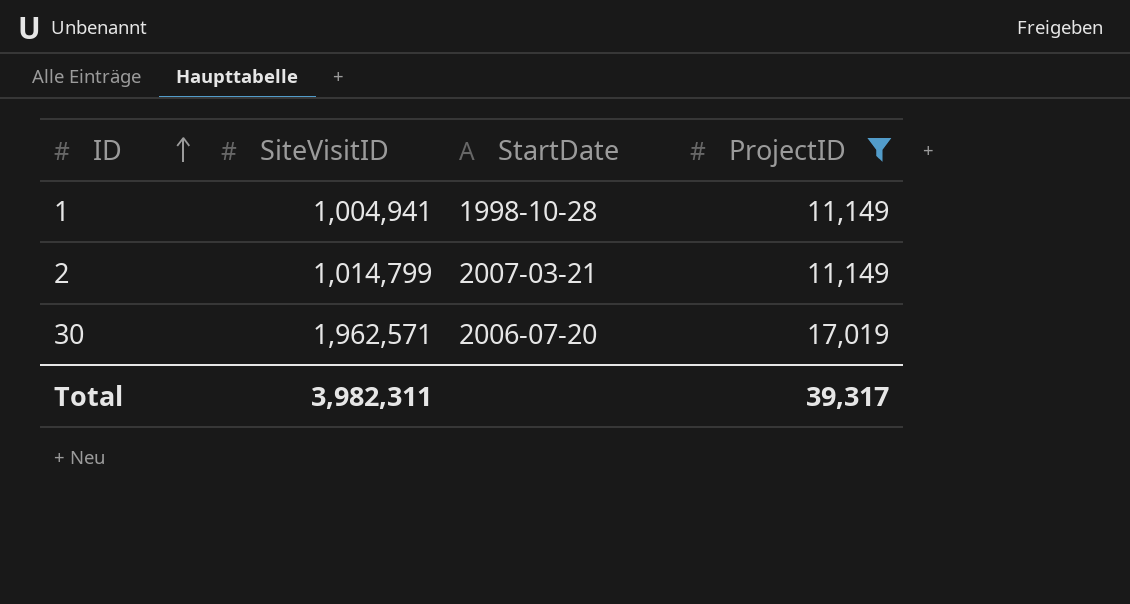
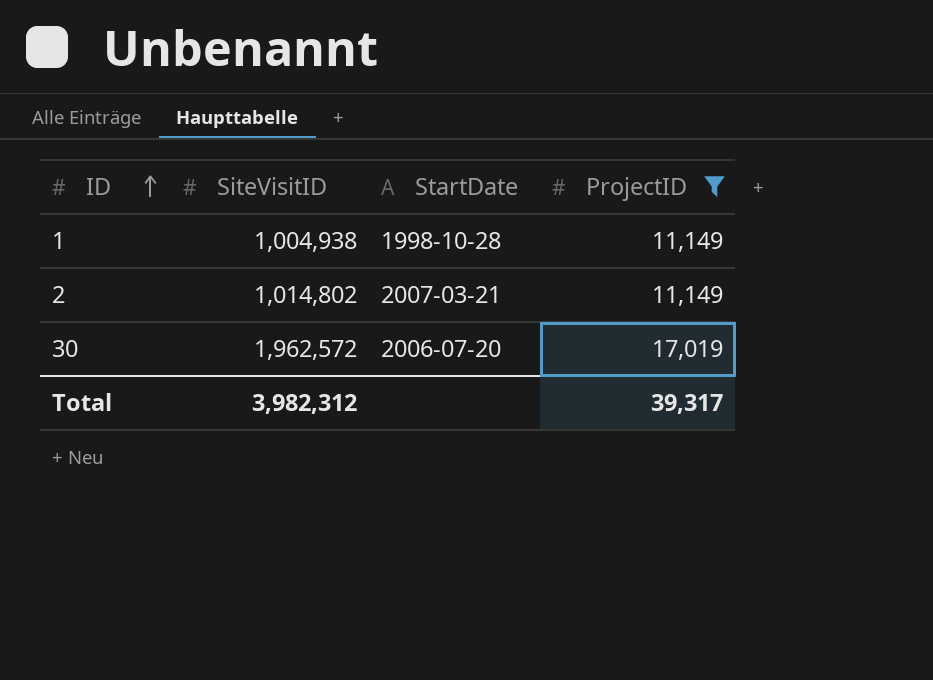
1 | SiteVisitID: 1,004,941 -> 1,004,938
2 | SiteVisitID: 1,014,799 -> 1,014,802
30 | SiteVisitID: 1,962,571 -> 1,962,572
Total | SiteVisitID: 3,982,311 -> 3,982,312

